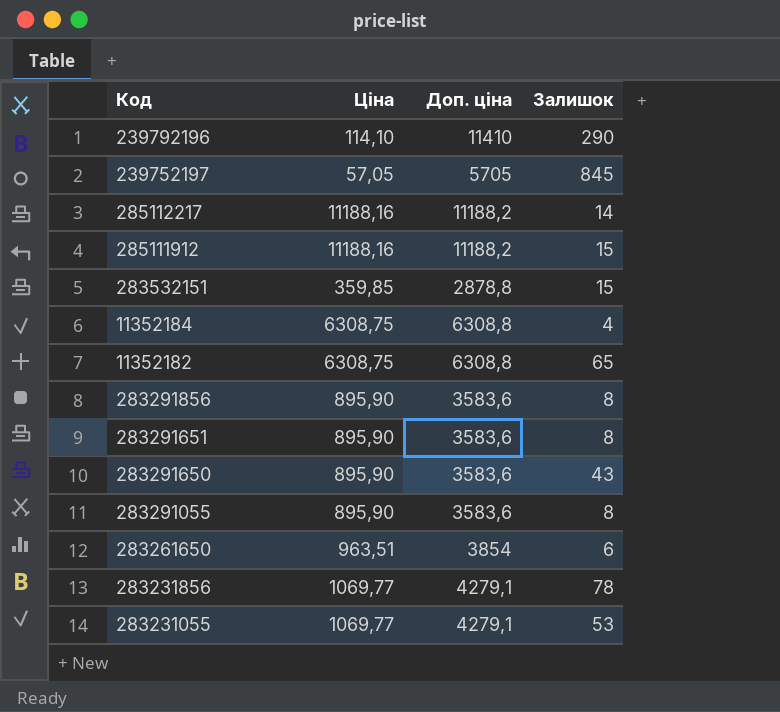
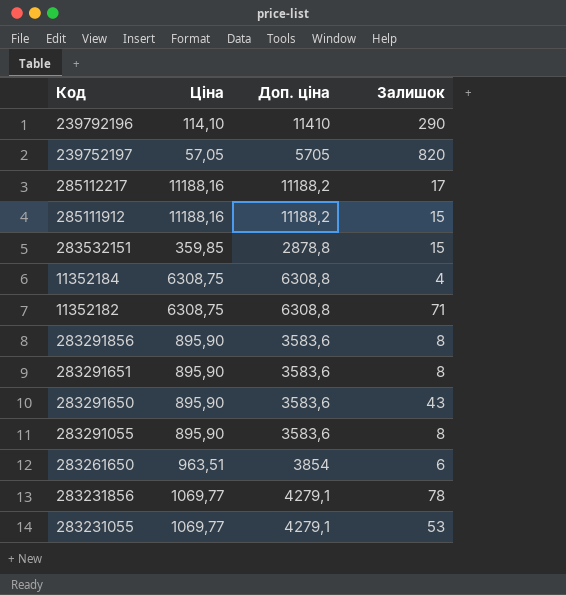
239752197 | Залишок: 845 -> 820
285112217 | Залишок: 14 -> 17
11352182 | Залишок: 65 -> 71

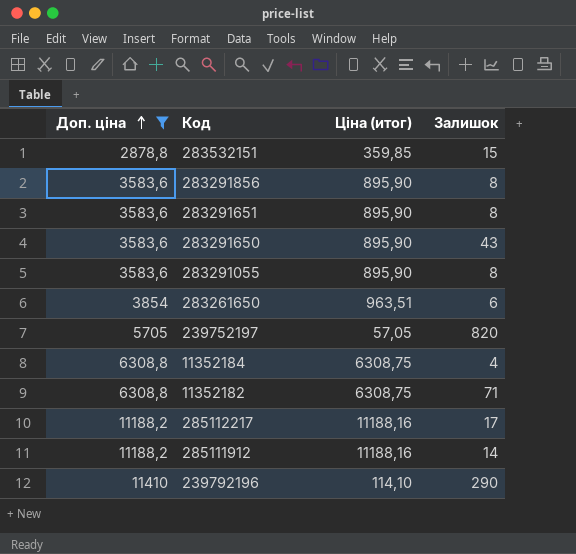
filter: none -> Доп. ціна != 4279,1
row order: none -> Доп. ціна ascending
column Доп. ціна | position: 3 -> 1
column name: Ціна -> Ціна (итог)
285111912 | Залишок: 15 -> 14

